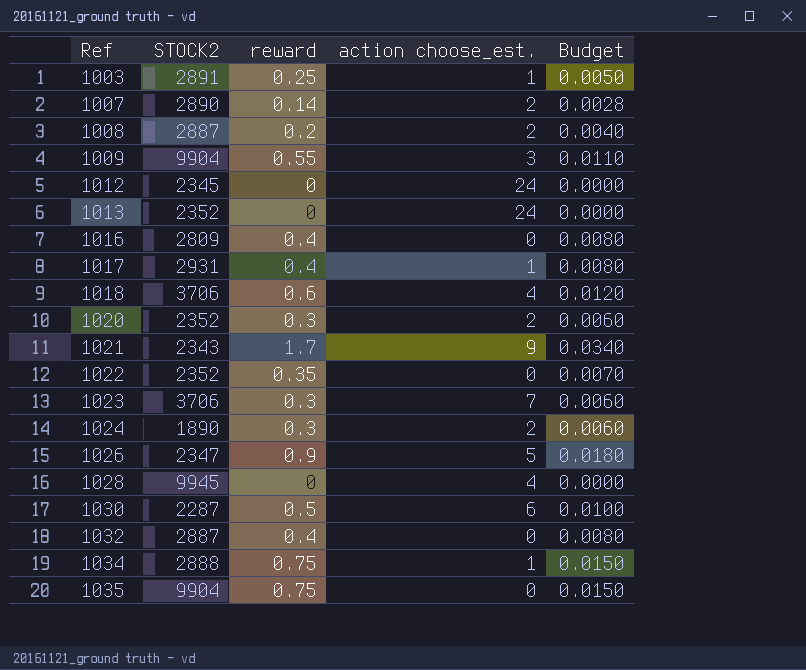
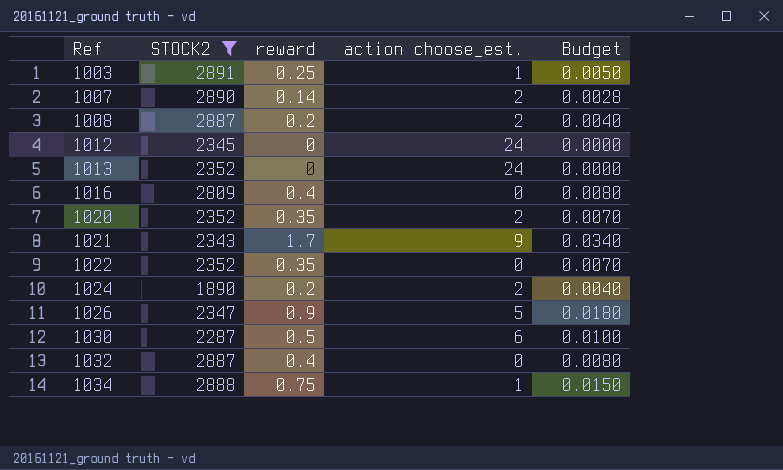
filter: none -> STOCK2 <= 2891
1020 | reward: 0.3 -> 0.35
1020 | Budget: 0.0060 -> 0.0070
1024 | reward: 0.3 -> 0.2
1024 | Budget: 0.0060 -> 0.0040

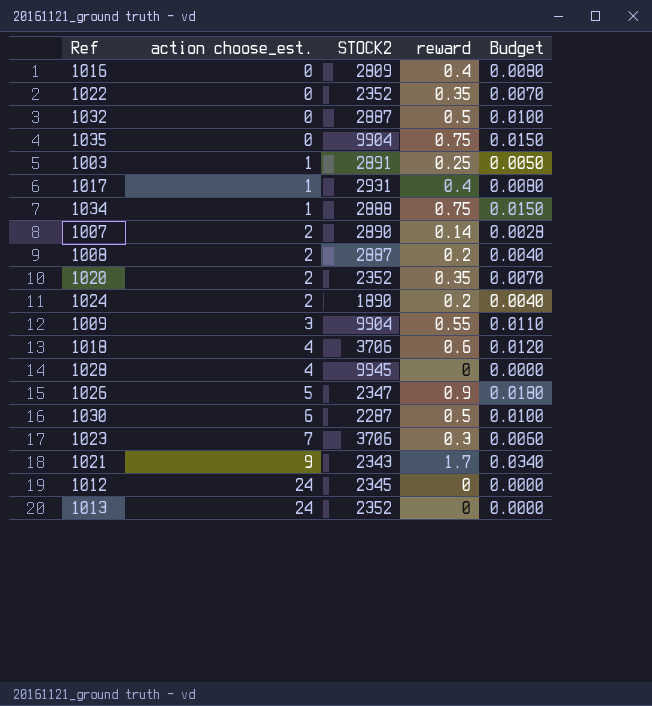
filter: STOCK2 <= 2891 -> none
row order: Ref ascending -> action choose_est. ascending
column action choose_est. | position: 4 -> 2
1032 | reward: 0.4 -> 0.5
1032 | Budget: 0.0080 -> 0.0100

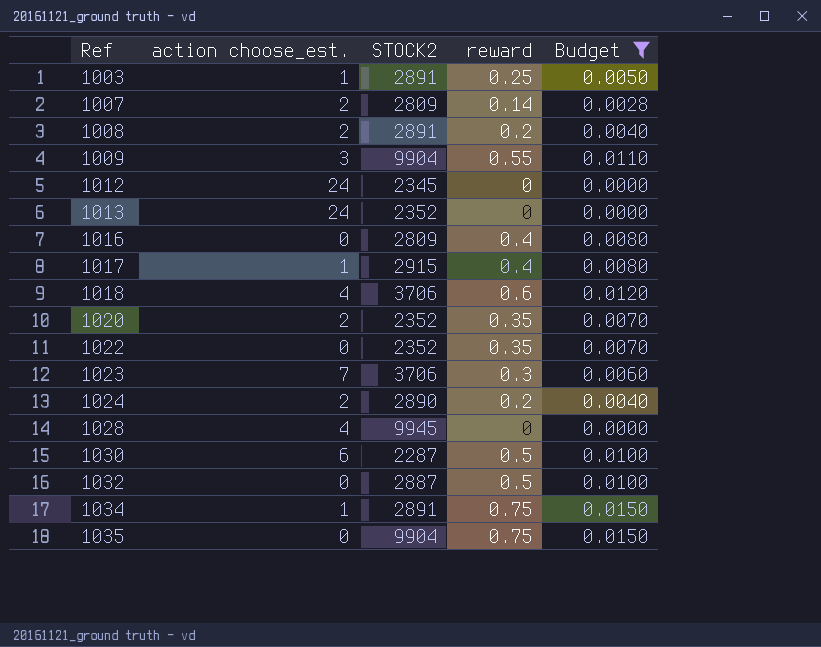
filter: none -> Budget <= 0.0150
row order: action choose_est. ascending -> Ref ascending
1007 | STOCK2: 2890 -> 2809
1008 | STOCK2: 2887 -> 2891
1017 | STOCK2: 2931 -> 2915
1024 | STOCK2: 1890 -> 2890
1034 | STOCK2: 2888 -> 2891

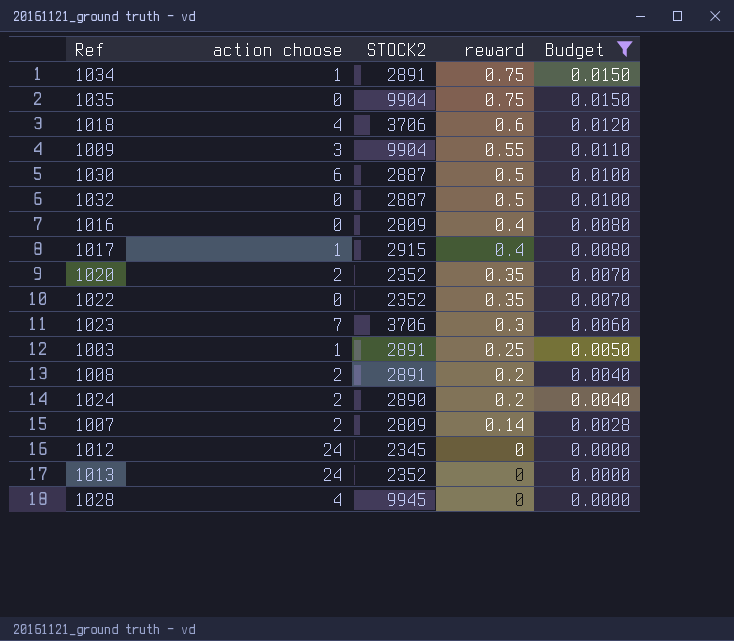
row order: Ref ascending -> reward descending
column name: action choose_est. -> action choose
1030 | STOCK2: 2287 -> 2887

